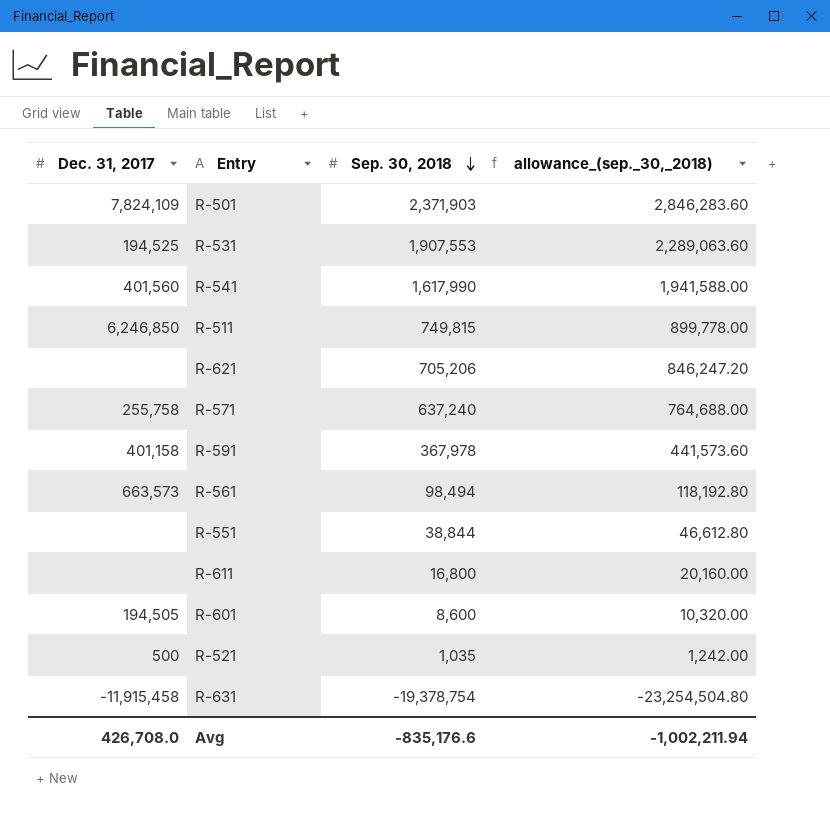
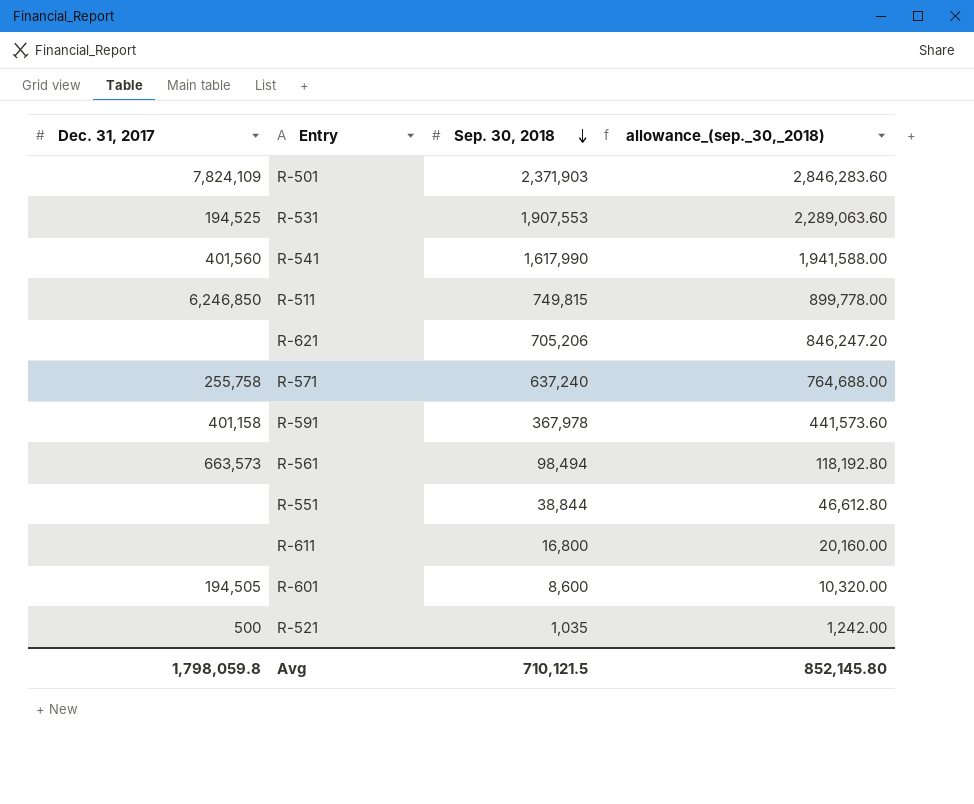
row R-631: -11,915,458 | -19,378,754 | -23,254,504.80 -> none
Avg | Dec. 31, 2017: 426,708.0 -> 1,798,059.8
Avg | Sep. 30, 2018: -835,176.6 -> 710,121.5
Avg | allowance_(sep._30,_2018): -1,002,211.94 -> 852,145.80

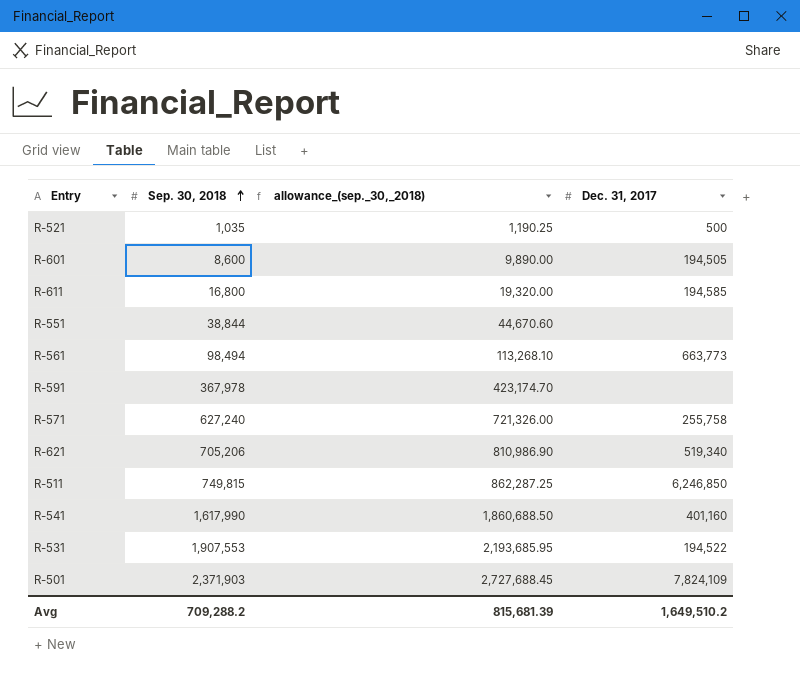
row order: Sep. 30, 2018 descending -> Sep. 30, 2018 ascending
column allowance_(sep._30,_2018) | formula: [Sep. 30, 2018] * 1.2 -> [Sep. 30, 2018] * 1.15
column Dec. 31, 2017 | position: 1 -> 4
R-611 | Dec. 31, 2017: none -> 194,585
R-561 | Dec. 31, 2017: 663,573 -> 663,773
R-591 | Dec. 31, 2017: 401,158 -> none
R-571 | Sep. 30, 2018: 637,240 -> 627,240
R-621 | Dec. 31, 2017: none -> 519,340
R-541 | Dec. 31, 2017: 401,560 -> 401,160
R-531 | Dec. 31, 2017: 194,525 -> 194,522
Avg | Sep. 30, 2018: 710,121.5 -> 709,288.2
Avg | allowance_(sep._30,_2018): 852,145.80 -> 815,681.39
Avg | Dec. 31, 2017: 1,798,059.8 -> 1,649,510.2

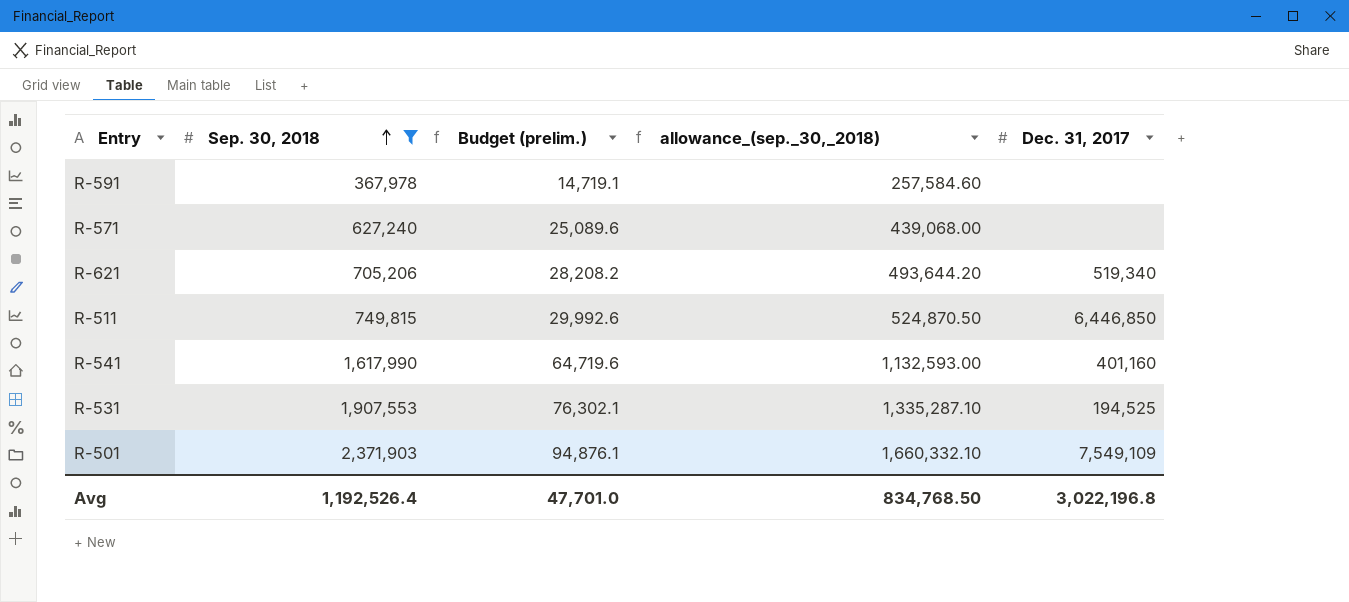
filter: none -> Sep. 30, 2018 >= 367,978
column Budget (prelim.) | formula: none -> [Sep. 30, 2018] * 0.04
column allowance_(sep._30,_2018) | formula: [Sep. 30, 2018] * 1.15 -> [Sep. 30, 2018] * 0.7
R-571 | Dec. 31, 2017: 255,758 -> none
R-511 | Dec. 31, 2017: 6,246,850 -> 6,446,850
R-531 | Dec. 31, 2017: 194,522 -> 194,525
R-501 | Dec. 31, 2017: 7,824,109 -> 7,549,109
Avg | Sep. 30, 2018: 709,288.2 -> 1,192,526.4
Avg | allowance_(sep._30,_2018): 815,681.39 -> 834,768.50
Avg | Dec. 31, 2017: 1,649,510.2 -> 3,022,196.8

